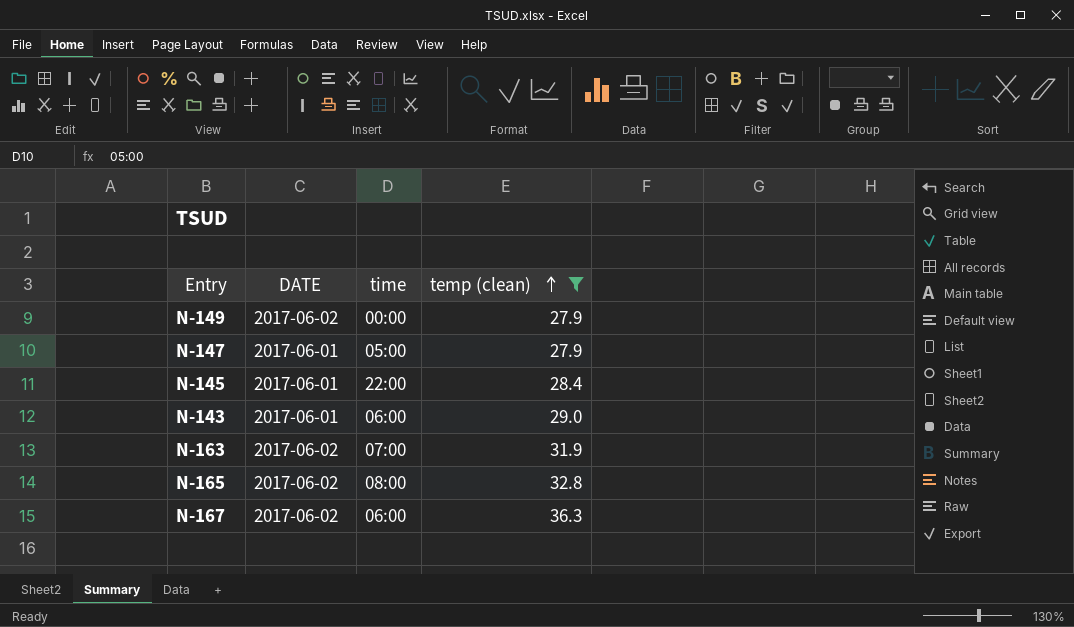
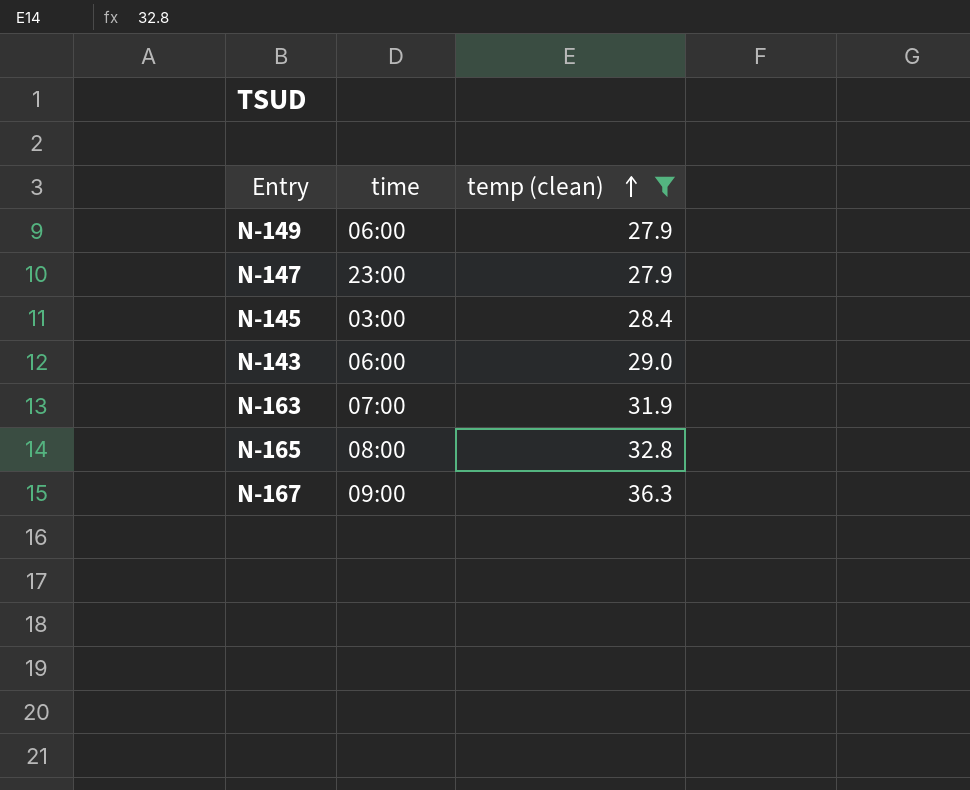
column DATE | position: 2 -> none
N-149 | time: 00:00 -> 06:00
N-147 | time: 05:00 -> 23:00
N-145 | time: 22:00 -> 03:00
N-167 | time: 06:00 -> 09:00

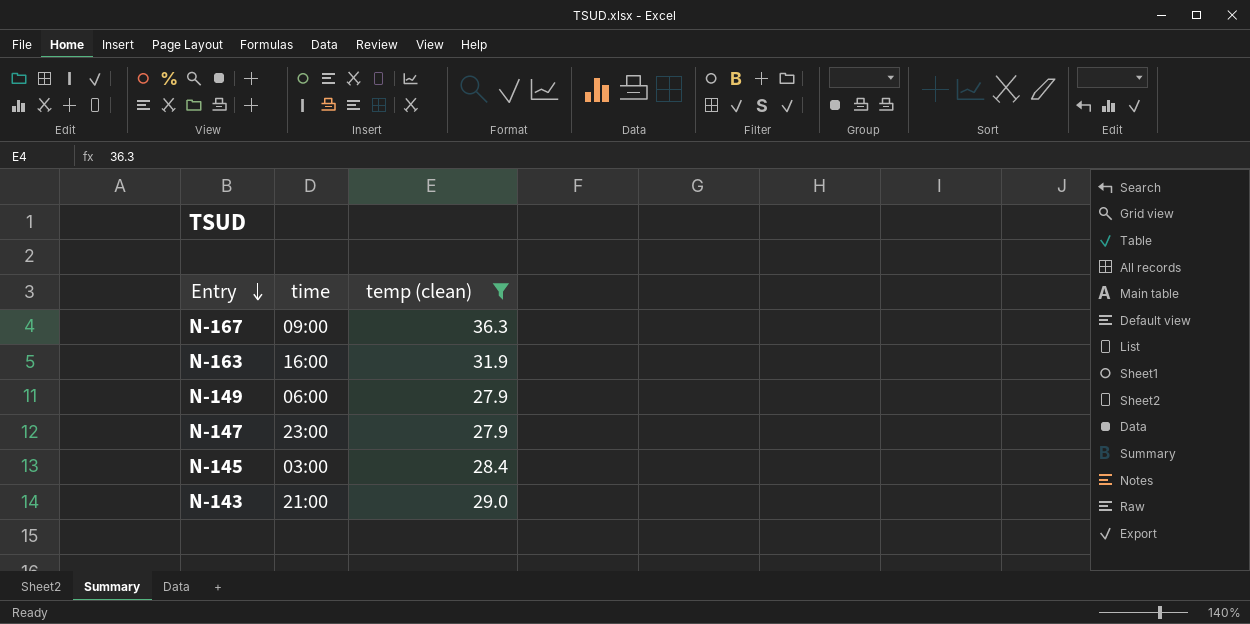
row order: temp (clean) ascending -> Entry descending
row N-165: 08:00 | 32.8 -> none
N-163 | time: 07:00 -> 16:00
N-143 | time: 06:00 -> 21:00

